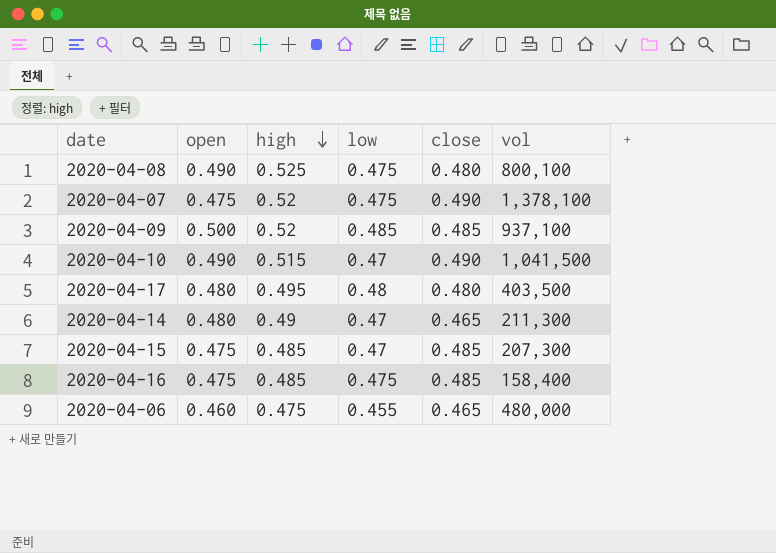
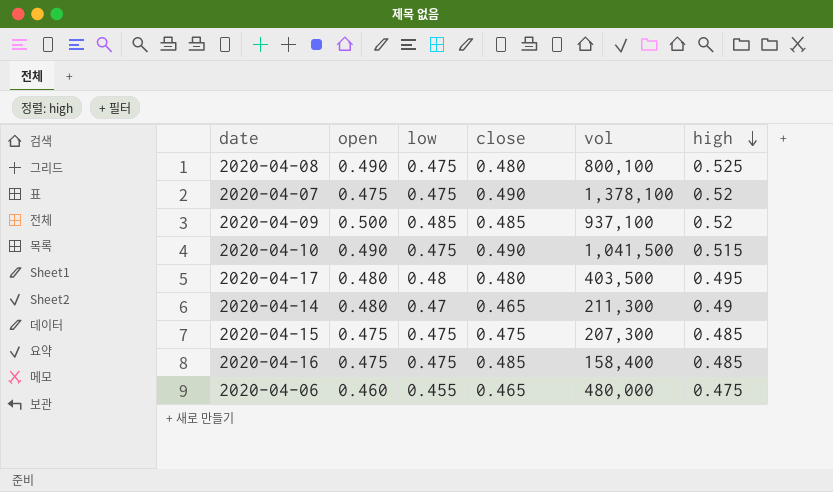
column high | position: 3 -> 6
2020-04-10 | low: 0.47 -> 0.475
2020-04-15 | low: 0.47 -> 0.475
2020-04-15 | close: 0.485 -> 0.475

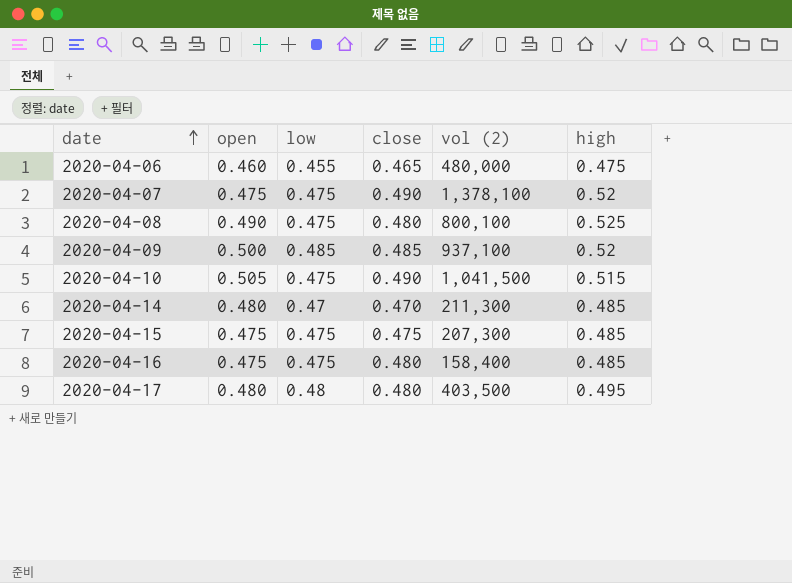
row order: high descending -> date ascending
column name: vol -> vol (2)
2020-04-10 | open: 0.490 -> 0.505
2020-04-14 | close: 0.465 -> 0.470
2020-04-14 | high: 0.49 -> 0.485
2020-04-16 | close: 0.485 -> 0.480

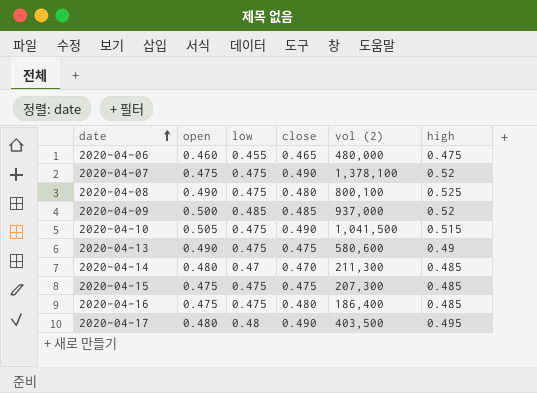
2020-04-09 | vol (2): 937,100 -> 937,000
row 2020-04-13: none -> 0.490 | 0.475 | 0.475 | 580,600 | 0.49
2020-04-16 | vol (2): 158,400 -> 186,400
2020-04-17 | close: 0.480 -> 0.490

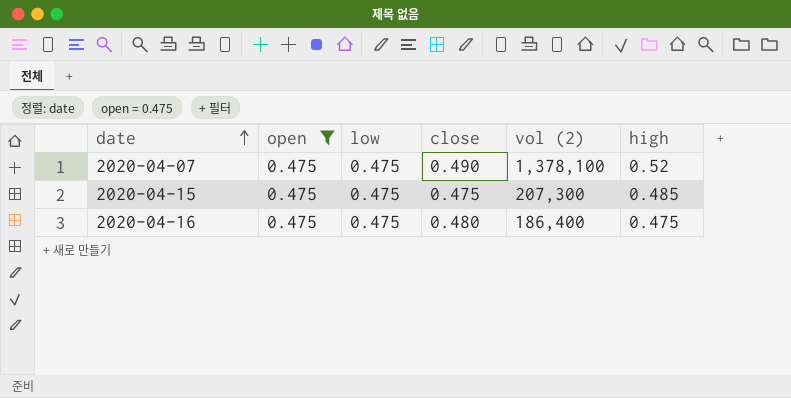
filter: none -> open = 0.475
2020-04-16 | high: 0.485 -> 0.475

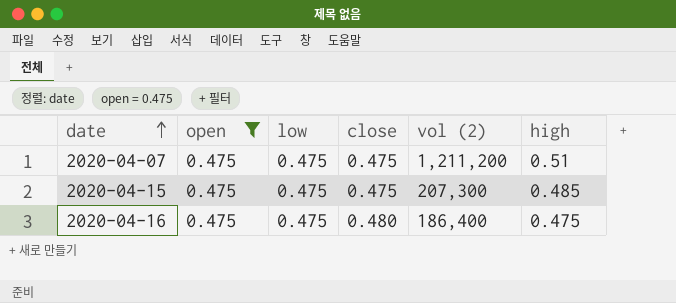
2020-04-07 | close: 0.490 -> 0.475
2020-04-07 | vol (2): 1,378,100 -> 1,211,200
2020-04-07 | high: 0.52 -> 0.51

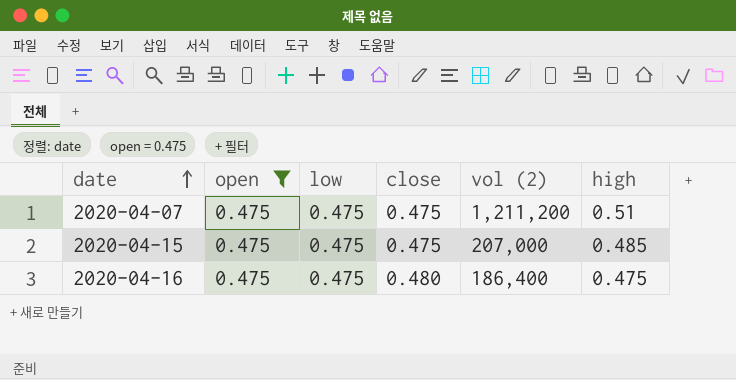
2020-04-15 | vol (2): 207,300 -> 207,000

